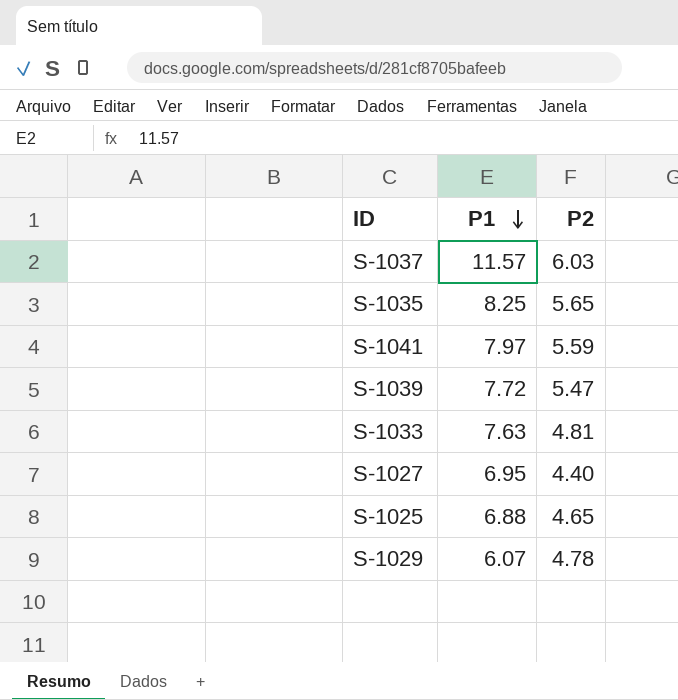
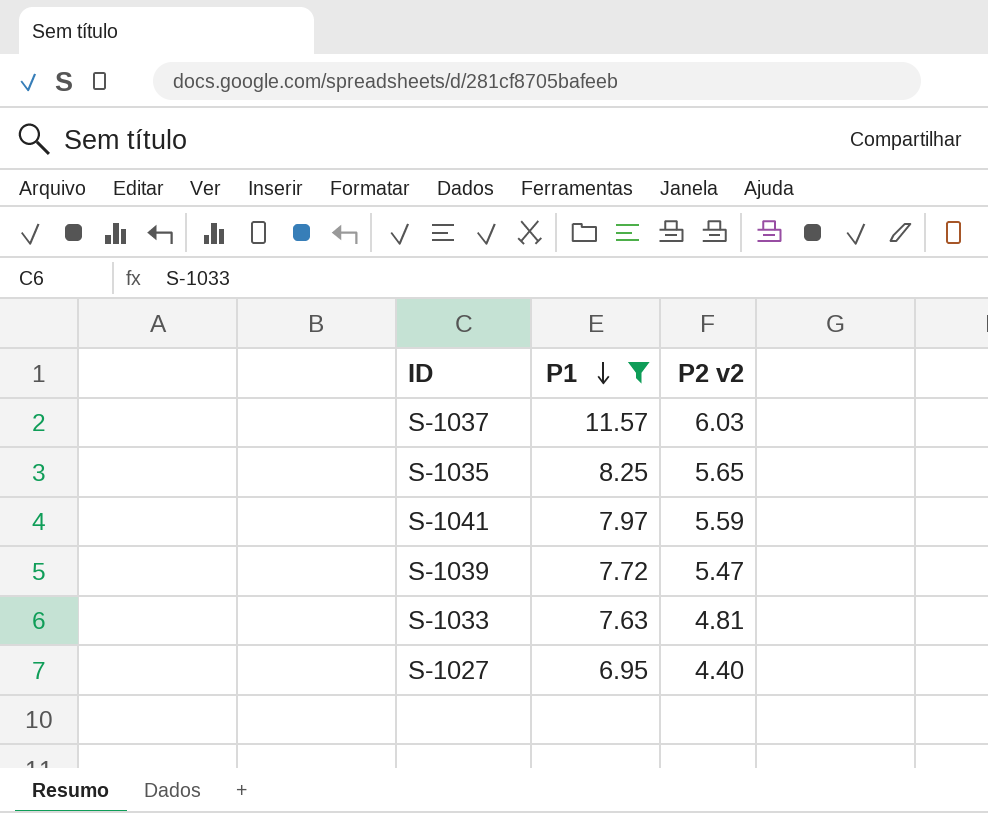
filter: none -> P1 >= 6.95
column name: P2 -> P2 v2

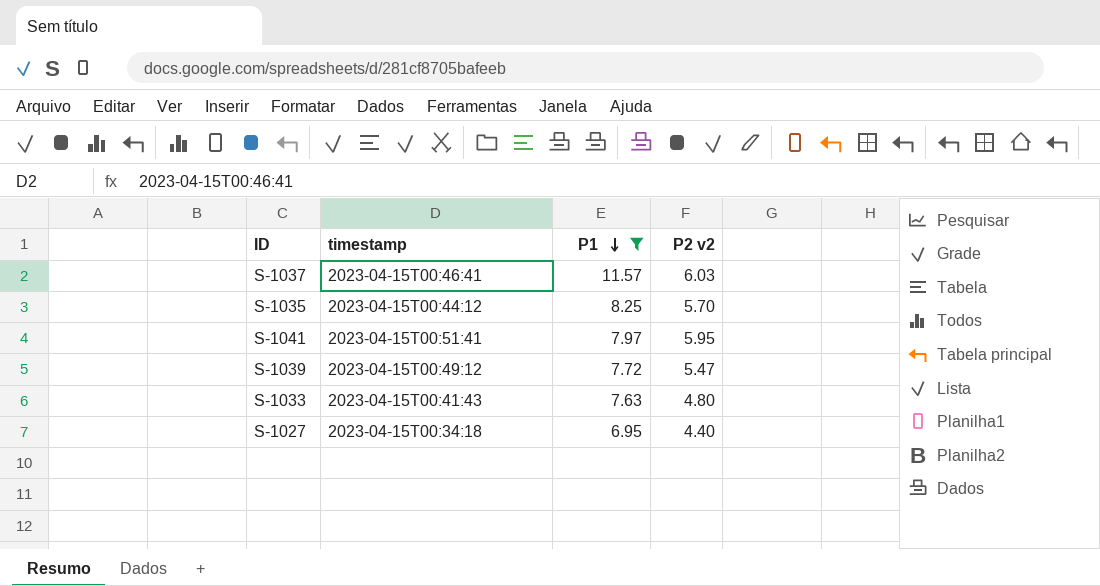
column timestamp | position: none -> 2
S-1035 | P2 v2: 5.65 -> 5.70
S-1041 | P2 v2: 5.59 -> 5.95
S-1033 | P2 v2: 4.81 -> 4.80

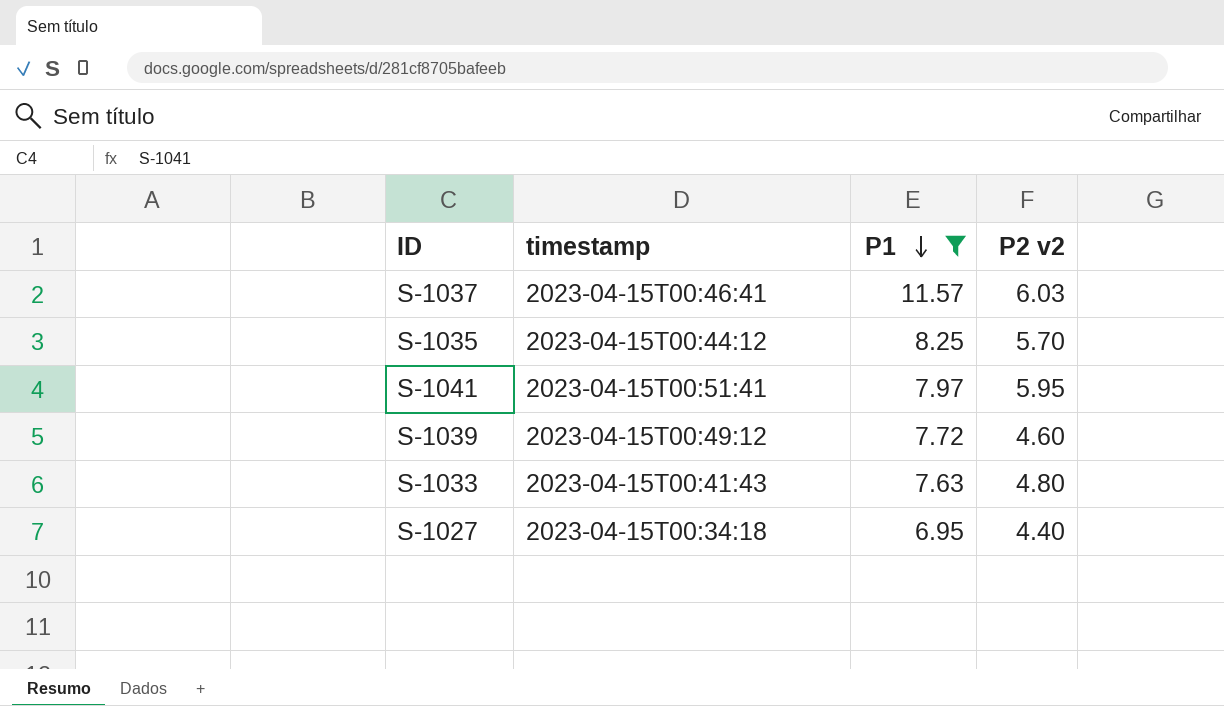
S-1039 | P2 v2: 5.47 -> 4.60

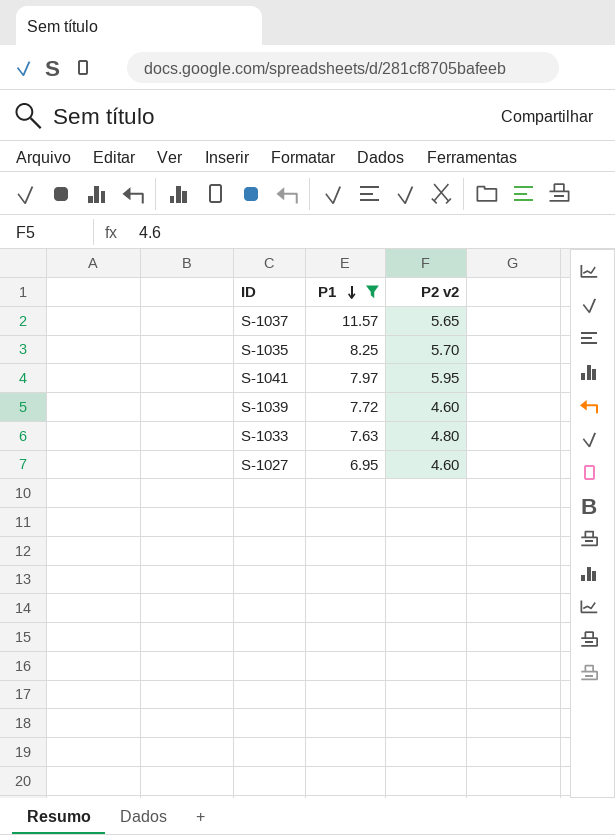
column timestamp | position: 2 -> none
S-1037 | P2 v2: 6.03 -> 5.65
S-1027 | P2 v2: 4.40 -> 4.60

